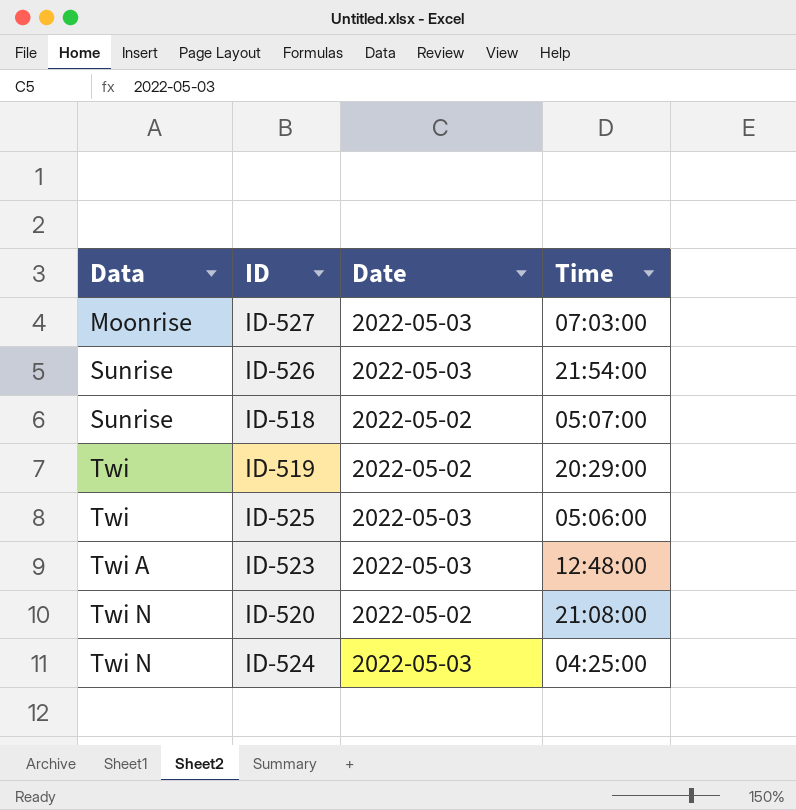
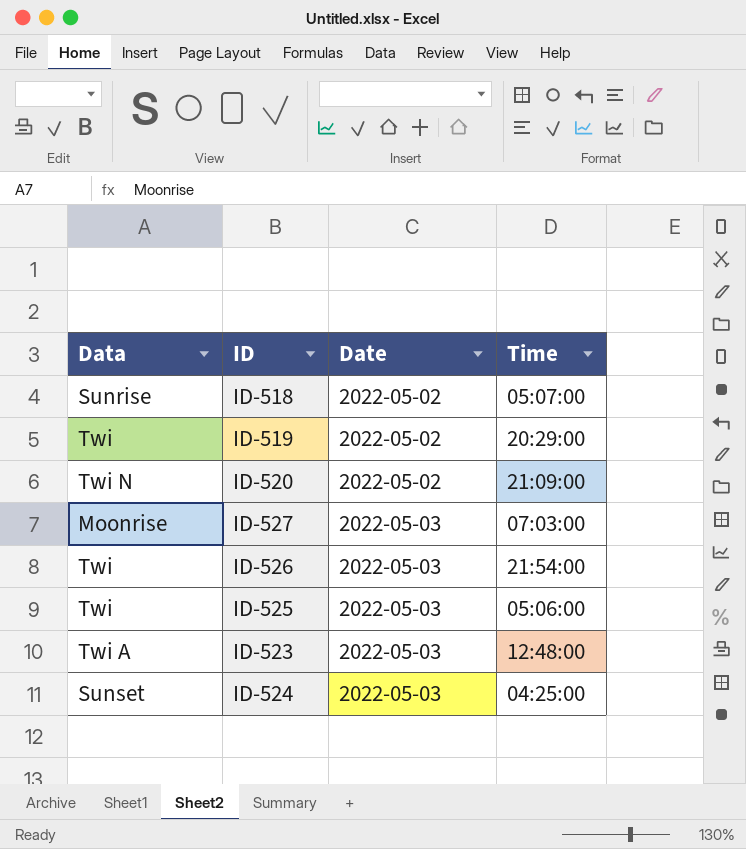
row order: Data ascending -> Date ascending
ID-520 | Time: 21:08:00 -> 21:09:00
ID-526 | Data: Sunrise -> Twi
ID-524 | Data: Twi N -> Sunset

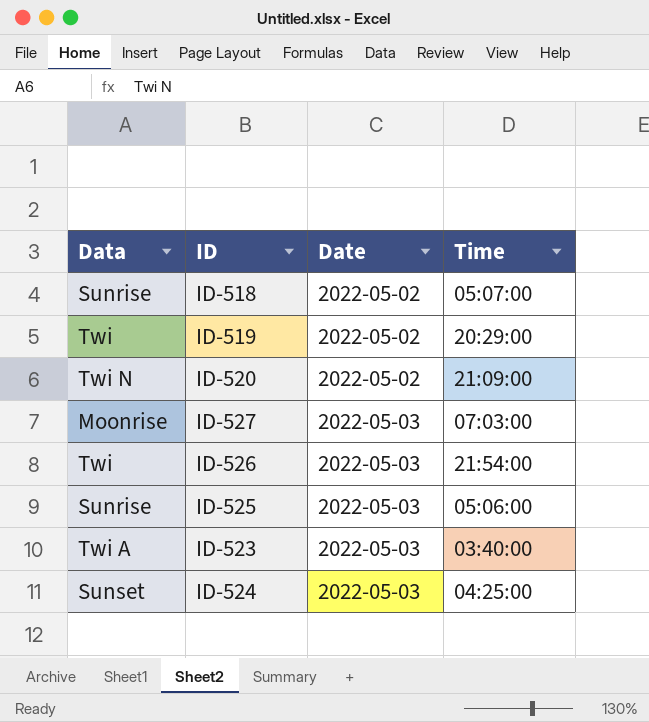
ID-525 | Data: Twi -> Sunrise
ID-523 | Time: 12:48:00 -> 03:40:00

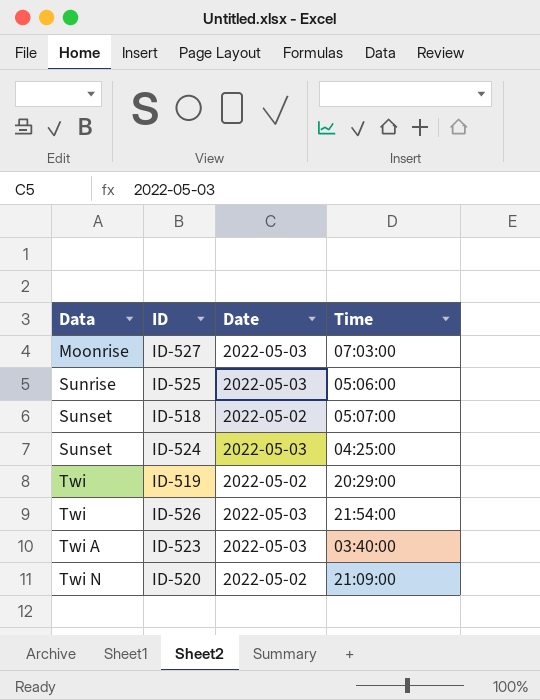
row order: Date ascending -> Data ascending
ID-518 | Data: Sunrise -> Sunset

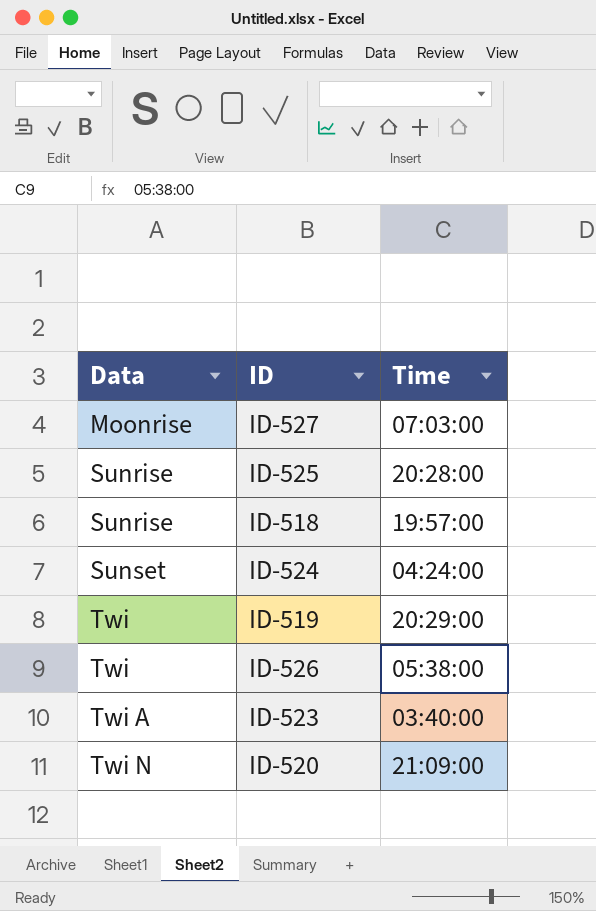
column Date | position: 3 -> none
ID-525 | Time: 05:06:00 -> 20:28:00
ID-518 | Data: Sunset -> Sunrise
ID-518 | Time: 05:07:00 -> 19:57:00
ID-524 | Time: 04:25:00 -> 04:24:00
ID-526 | Time: 21:54:00 -> 05:38:00

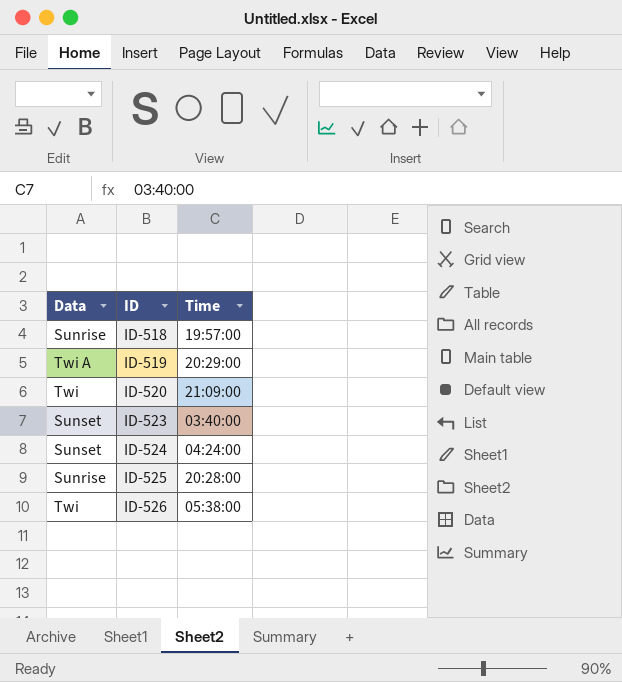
row order: Data ascending -> ID ascending
row ID-527: Moonrise | 07:03:00 -> none
ID-519 | Data: Twi -> Twi A
ID-520 | Data: Twi N -> Twi
ID-523 | Data: Twi A -> Sunset

